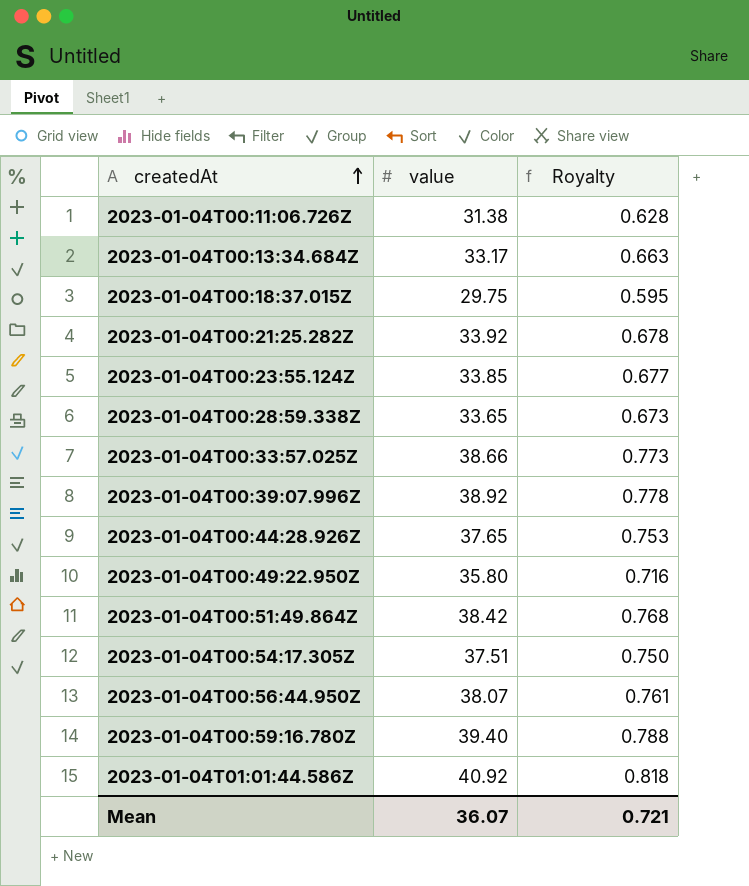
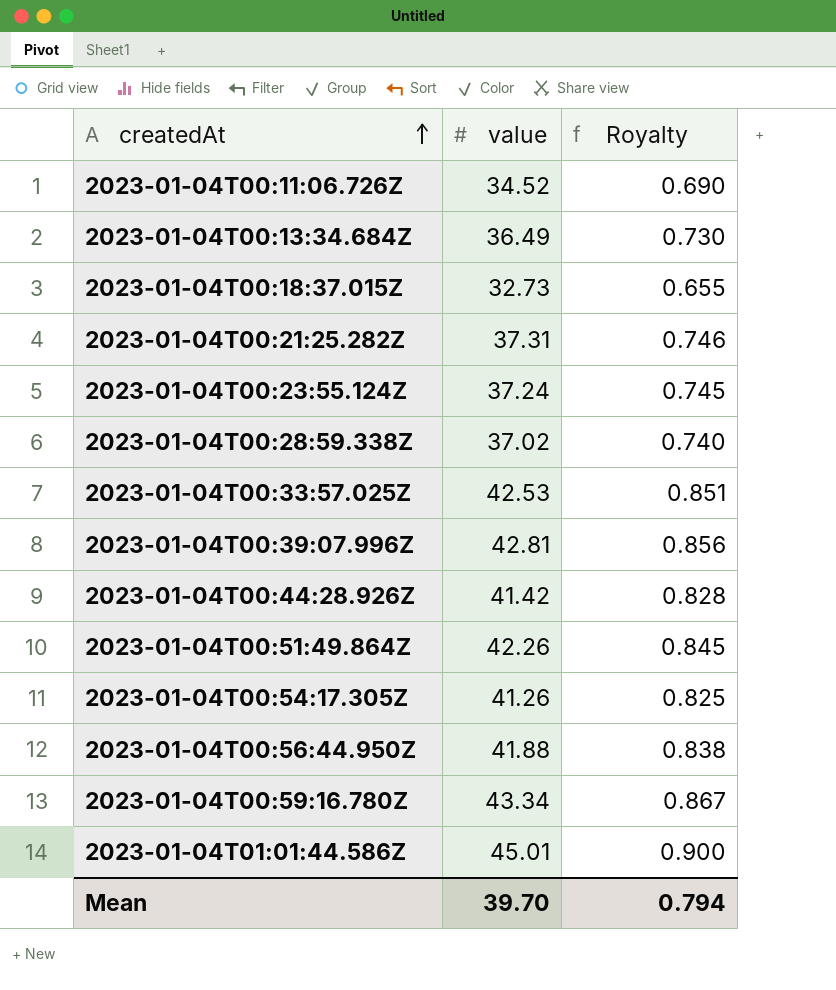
row 2023-01-04T00:49:22.950Z: 35.80 | 0.716 -> none
2023-01-04T00:11:06.726Z | value: 31.38 -> 34.52
2023-01-04T00:11:06.726Z | Royalty: 0.628 -> 0.690
2023-01-04T00:13:34.684Z | value: 33.17 -> 36.49
2023-01-04T00:13:34.684Z | Royalty: 0.663 -> 0.730
2023-01-04T00:18:37.015Z | value: 29.75 -> 32.73
2023-01-04T00:18:37.015Z | Royalty: 0.595 -> 0.655
2023-01-04T00:21:25.282Z | value: 33.92 -> 37.31
2023-01-04T00:21:25.282Z | Royalty: 0.678 -> 0.746
2023-01-04T00:23:55.124Z | value: 33.85 -> 37.24
2023-01-04T00:23:55.124Z | Royalty: 0.677 -> 0.745
2023-01-04T00:28:59.338Z | value: 33.65 -> 37.02
2023-01-04T00:28:59.338Z | Royalty: 0.673 -> 0.740
2023-01-04T00:33:57.025Z | value: 38.66 -> 42.53
2023-01-04T00:33:57.025Z | Royalty: 0.773 -> 0.851
2023-01-04T00:39:07.996Z | value: 38.92 -> 42.81
2023-01-04T00:39:07.996Z | Royalty: 0.778 -> 0.856
2023-01-04T00:44:28.926Z | value: 37.65 -> 41.42
2023-01-04T00:44:28.926Z | Royalty: 0.753 -> 0.828
2023-01-04T00:51:49.864Z | value: 38.42 -> 42.26
2023-01-04T00:51:49.864Z | Royalty: 0.768 -> 0.845
2023-01-04T00:54:17.305Z | value: 37.51 -> 41.26
2023-01-04T00:54:17.305Z | Royalty: 0.750 -> 0.825
2023-01-04T00:56:44.950Z | value: 38.07 -> 41.88
2023-01-04T00:56:44.950Z | Royalty: 0.761 -> 0.838
2023-01-04T00:59:16.780Z | value: 39.40 -> 43.34
2023-01-04T00:59:16.780Z | Royalty: 0.788 -> 0.867
2023-01-04T01:01:44.586Z | value: 40.92 -> 45.01
2023-01-04T01:01:44.586Z | Royalty: 0.818 -> 0.900
Mean | value: 36.07 -> 39.70
Mean | Royalty: 0.721 -> 0.794

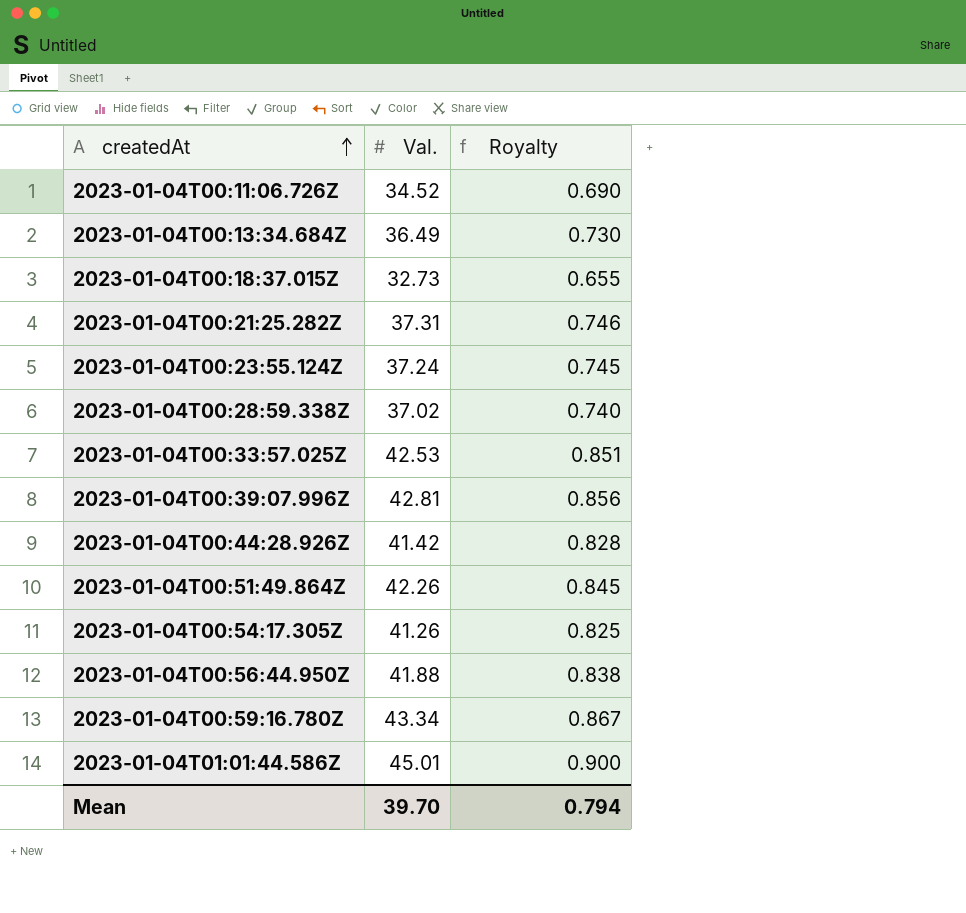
column name: value -> Val.

